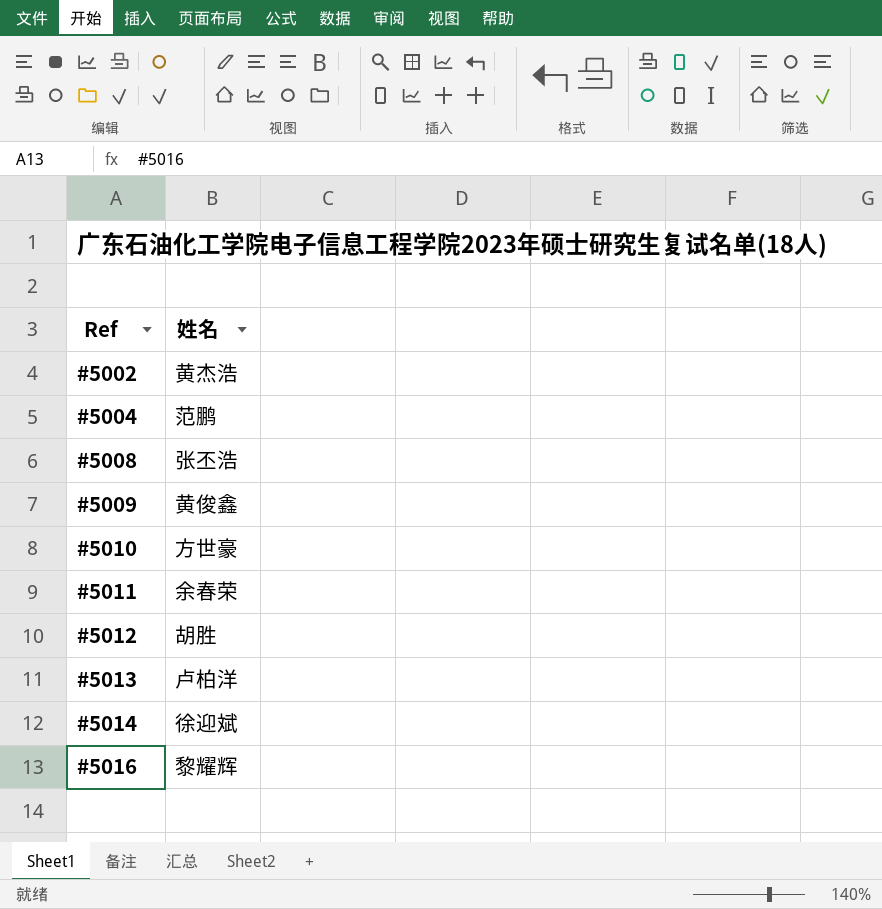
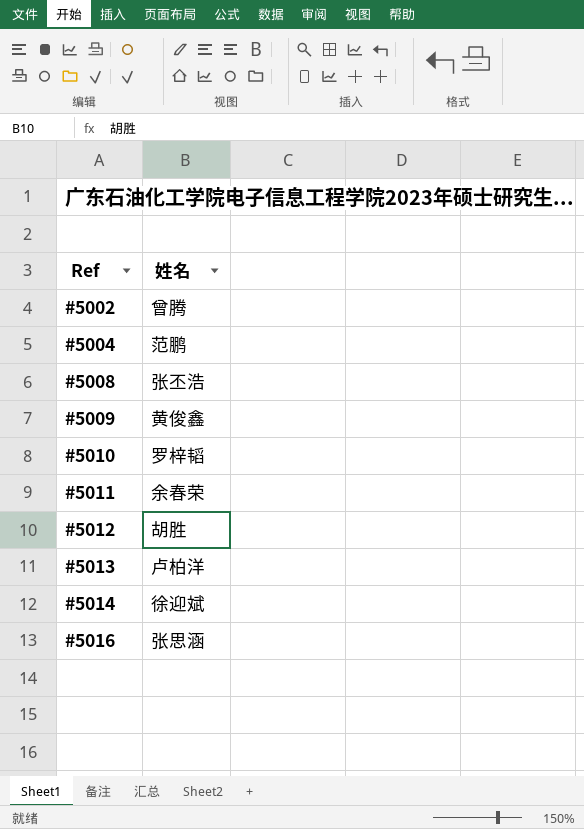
#5002 | 姓名: 黄杰浩 -> 曾腾
#5010 | 姓名: 方世豪 -> 罗梓韬
#5016 | 姓名: 黎耀辉 -> 张思涵

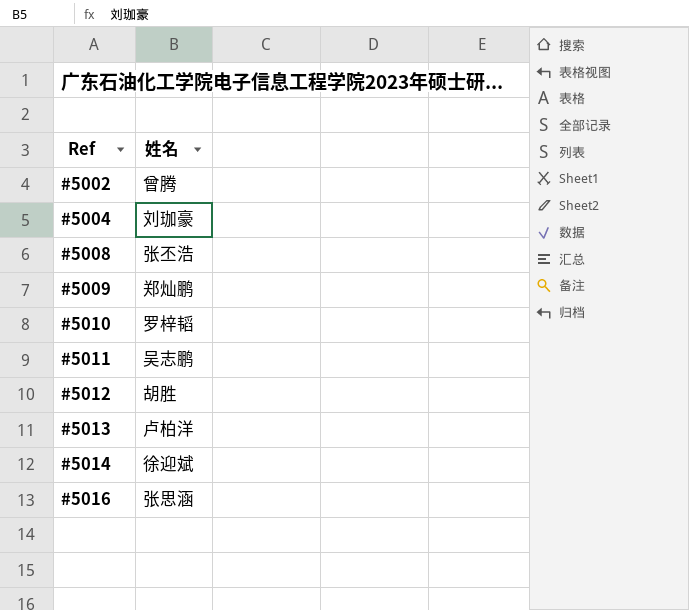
#5004 | 姓名: 范鹏 -> 刘珈豪
#5009 | 姓名: 黄俊鑫 -> 郑灿鹏
#5011 | 姓名: 余春荣 -> 吴志鹏

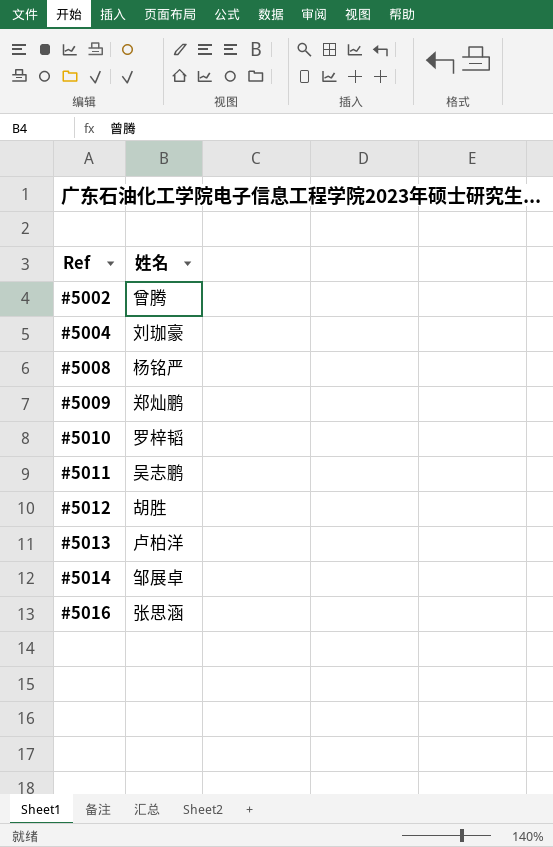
#5008 | 姓名: 张丕浩 -> 杨铭严
#5014 | 姓名: 徐迎斌 -> 邹展卓

